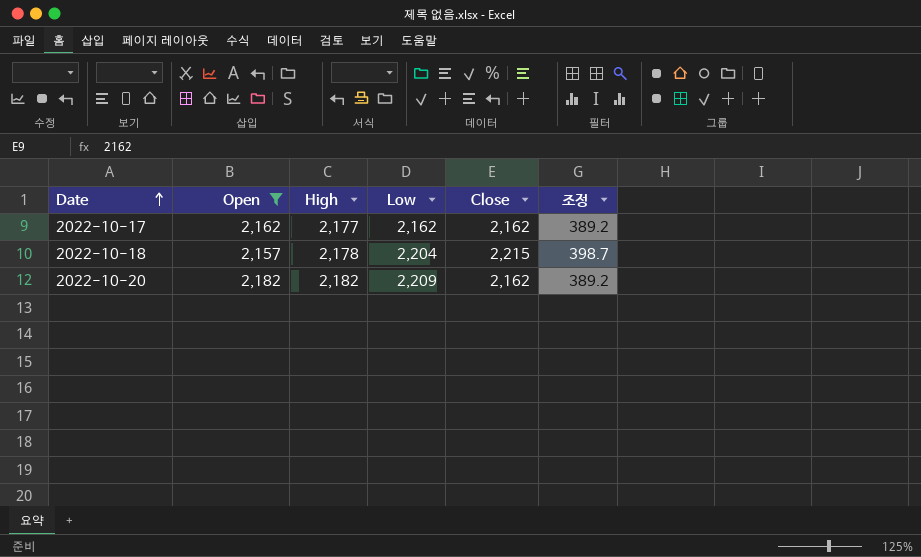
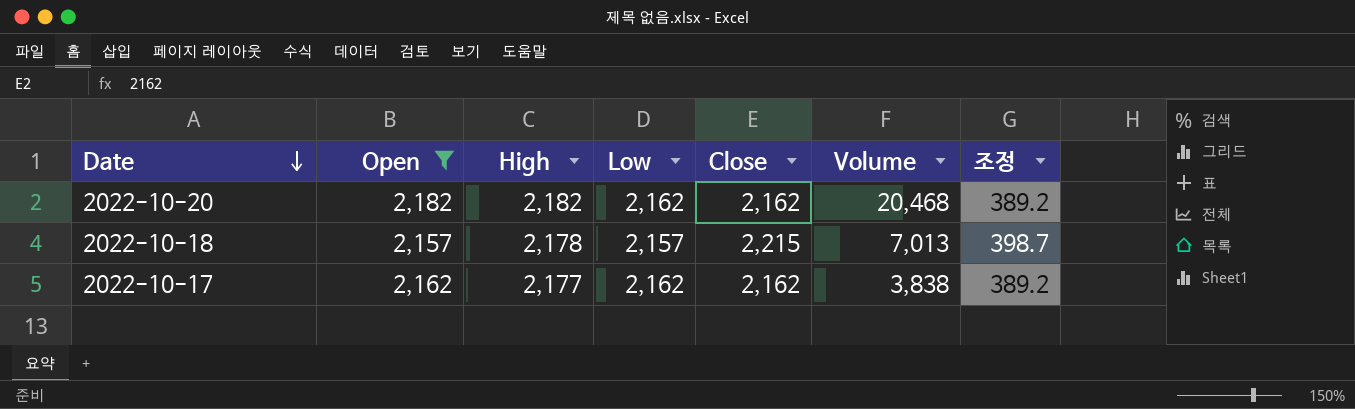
row order: Date ascending -> Date descending
column Volume | position: none -> 6
2022-10-20 | Low: 2,209 -> 2,162
2022-10-18 | Low: 2,204 -> 2,157

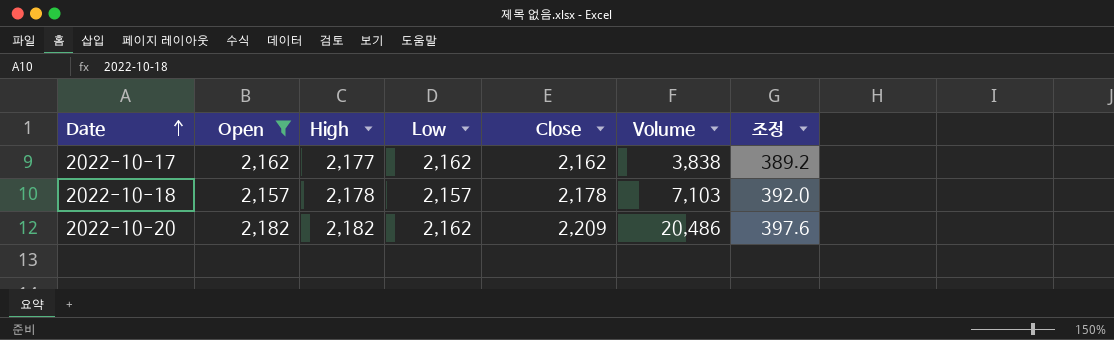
row order: Date descending -> Date ascending
2022-10-18 | Close: 2,215 -> 2,178
2022-10-18 | Volume: 7,013 -> 7,103
2022-10-18 | 조정: 398.7 -> 392.0
2022-10-20 | Close: 2,162 -> 2,209
2022-10-20 | Volume: 20,468 -> 20,486
2022-10-20 | 조정: 389.2 -> 397.6

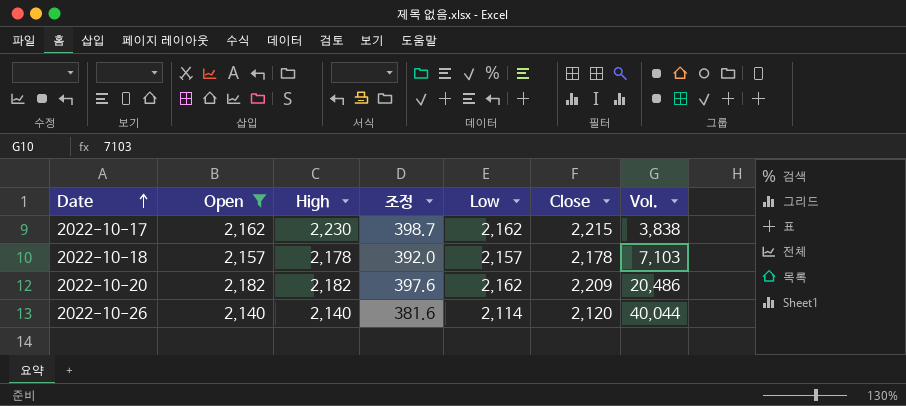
column 조정 | position: 7 -> 4
column name: Volume -> Vol.
2022-10-17 | High: 2,177 -> 2,230
2022-10-17 | 조정: 389.2 -> 398.7
2022-10-17 | Close: 2,162 -> 2,215
row 2022-10-26: none -> 2,140 | 2,140 | 381.6 | 2,114 | 2,120 | 40,044

